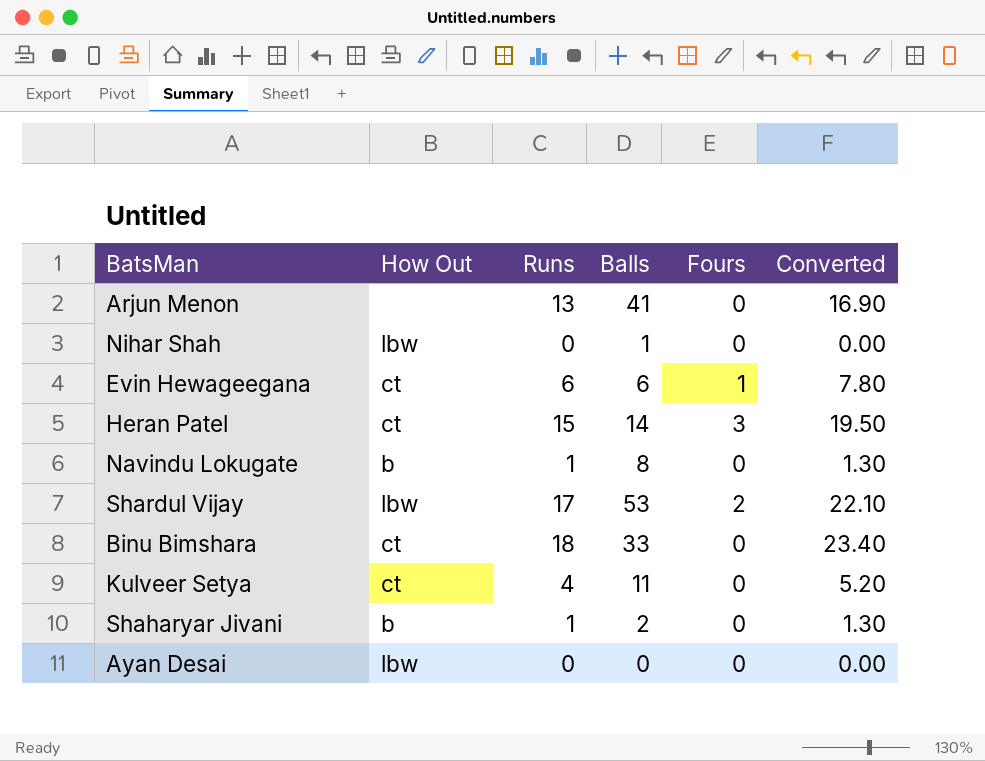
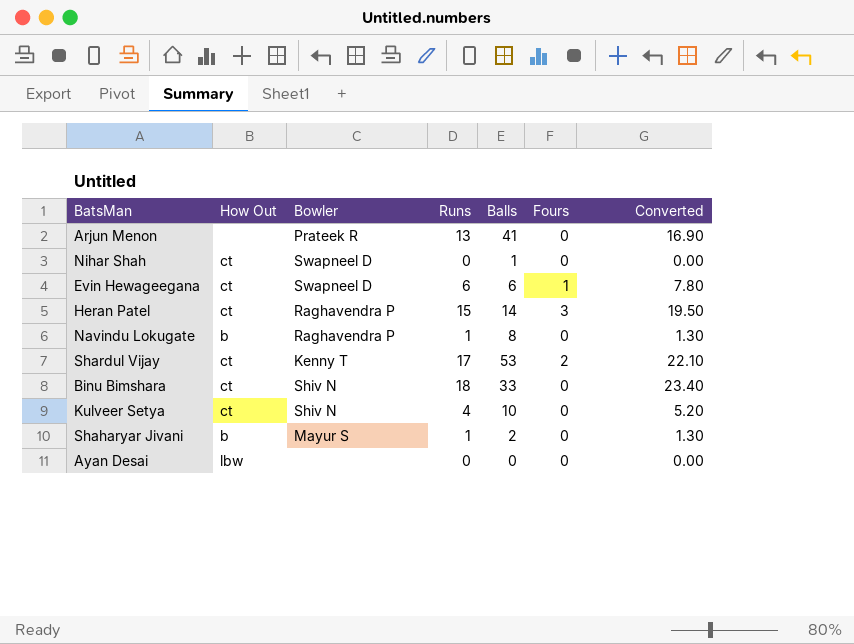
column Bowler | position: none -> 3
Nihar Shah | How Out: lbw -> ct
Shardul Vijay | How Out: lbw -> ct
Kulveer Setya | Balls: 11 -> 10

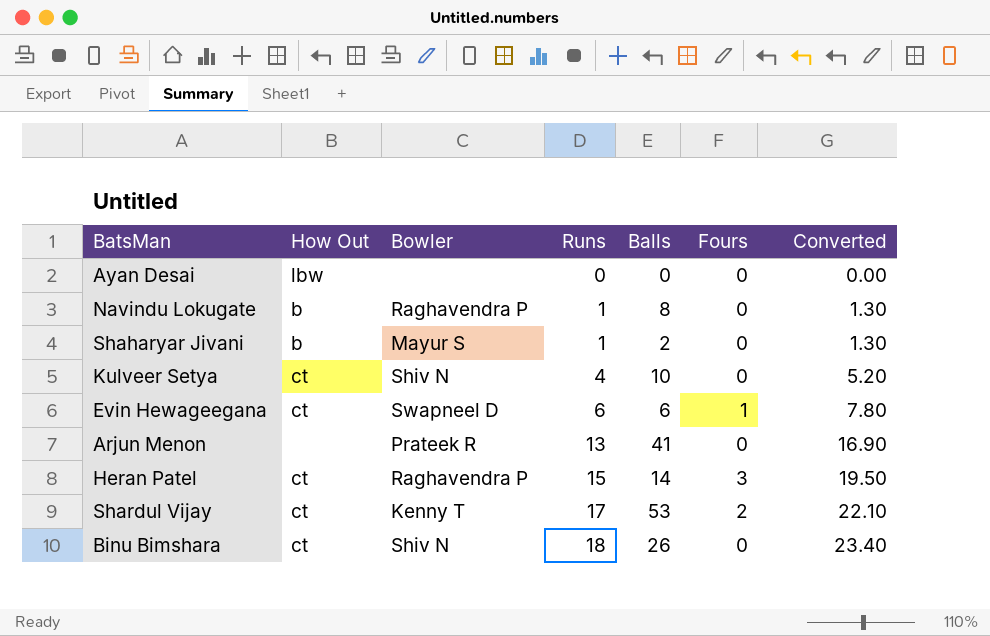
row order: none -> Runs ascending
row Nihar Shah: ct | Swapneel D | 0 | 1 | 0 | 0.00 -> none
Binu Bimshara | Balls: 33 -> 26

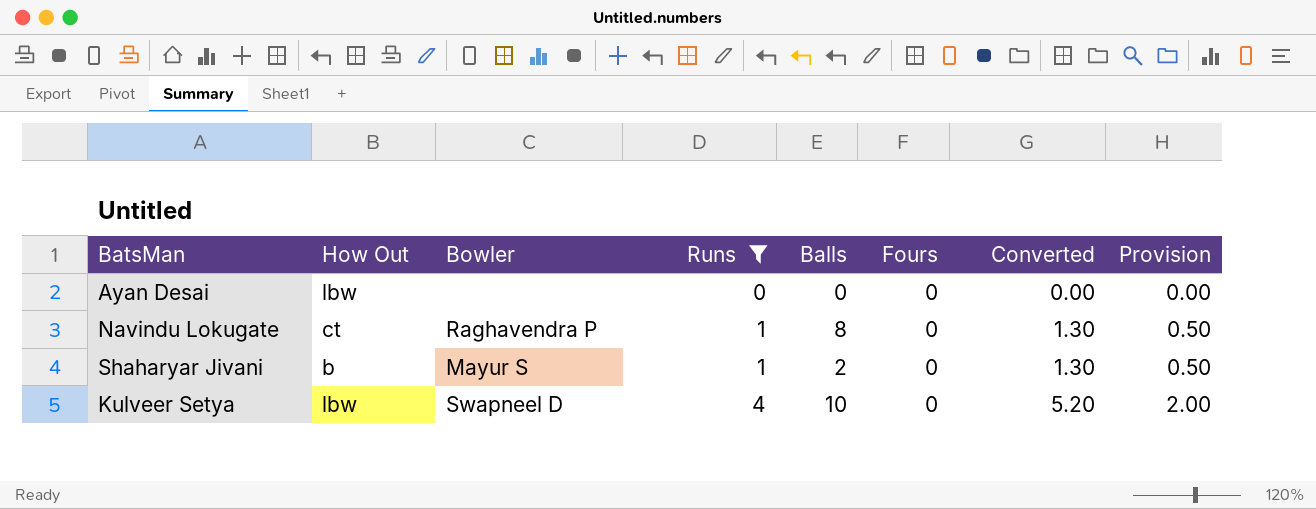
filter: none -> Runs <= 4
column Provision | formula: none -> [Runs] * 0.5
Navindu Lokugate | How Out: b -> ct
Kulveer Setya | How Out: ct -> lbw
Kulveer Setya | Bowler: Shiv N -> Swapneel D

